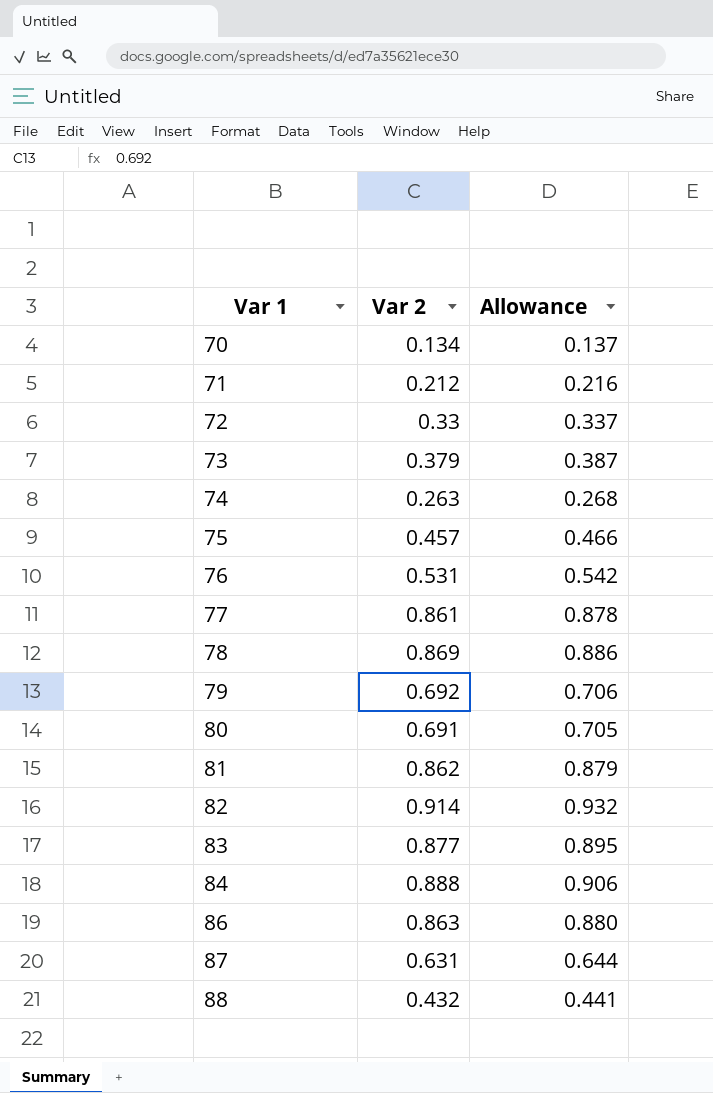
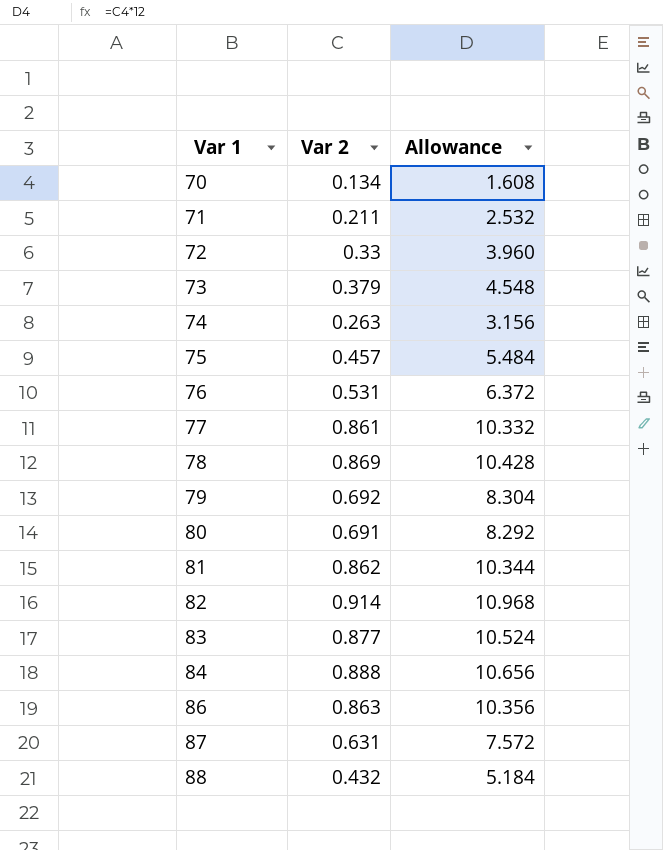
column Allowance | formula: [Var 2] * 1.02 -> [Var 2] * 12
71 | Var 2: 0.212 -> 0.211

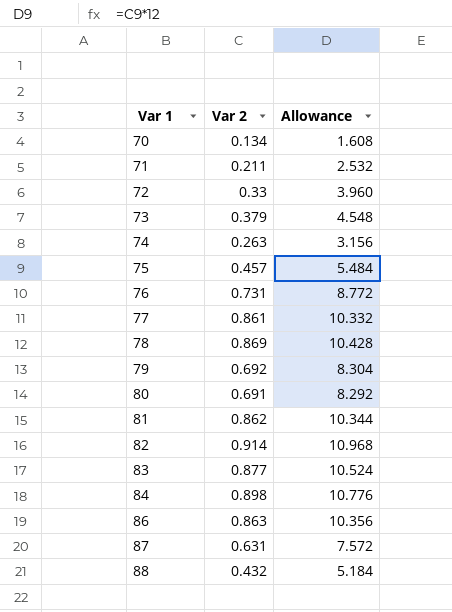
76 | Var 2: 0.531 -> 0.731
76 | Allowance: 6.372 -> 8.772
84 | Var 2: 0.888 -> 0.898
84 | Allowance: 10.656 -> 10.776

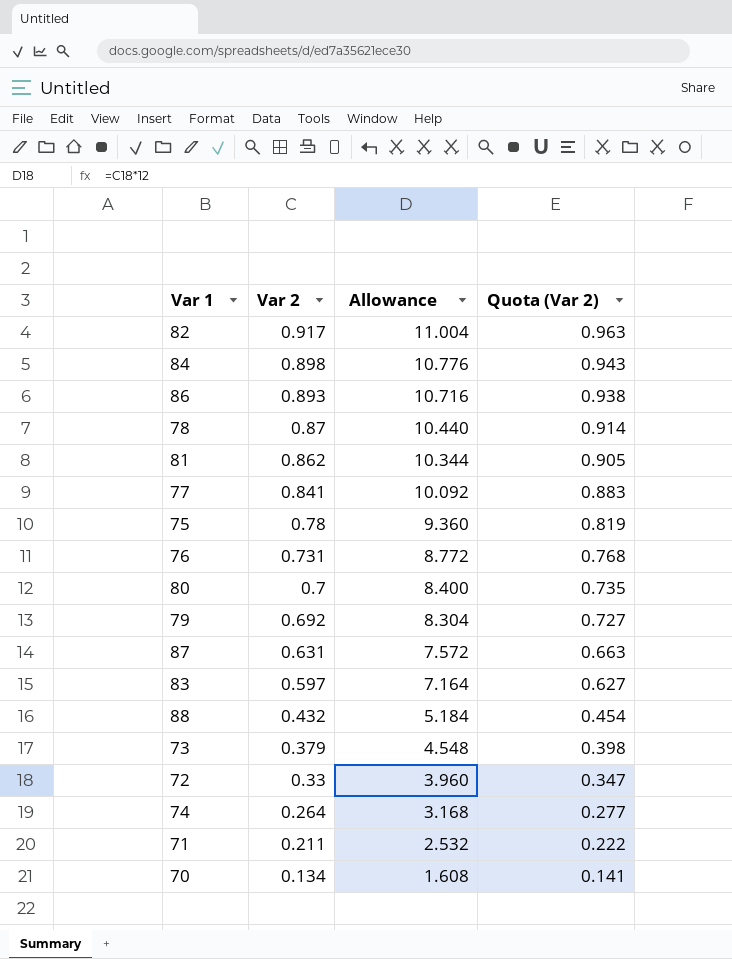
row order: Var 1 ascending -> Var 2 descending
column Quota (Var 2) | formula: none -> [Var 2] * 1.05
82 | Var 2: 0.914 -> 0.917
82 | Allowance: 10.968 -> 11.004
86 | Var 2: 0.863 -> 0.893
86 | Allowance: 10.356 -> 10.716
78 | Var 2: 0.869 -> 0.87
78 | Allowance: 10.428 -> 10.440
77 | Var 2: 0.861 -> 0.841
77 | Allowance: 10.332 -> 10.092
75 | Var 2: 0.457 -> 0.78
75 | Allowance: 5.484 -> 9.360
80 | Var 2: 0.691 -> 0.7
80 | Allowance: 8.292 -> 8.400
83 | Var 2: 0.877 -> 0.597
83 | Allowance: 10.524 -> 7.164
74 | Var 2: 0.263 -> 0.264
74 | Allowance: 3.156 -> 3.168

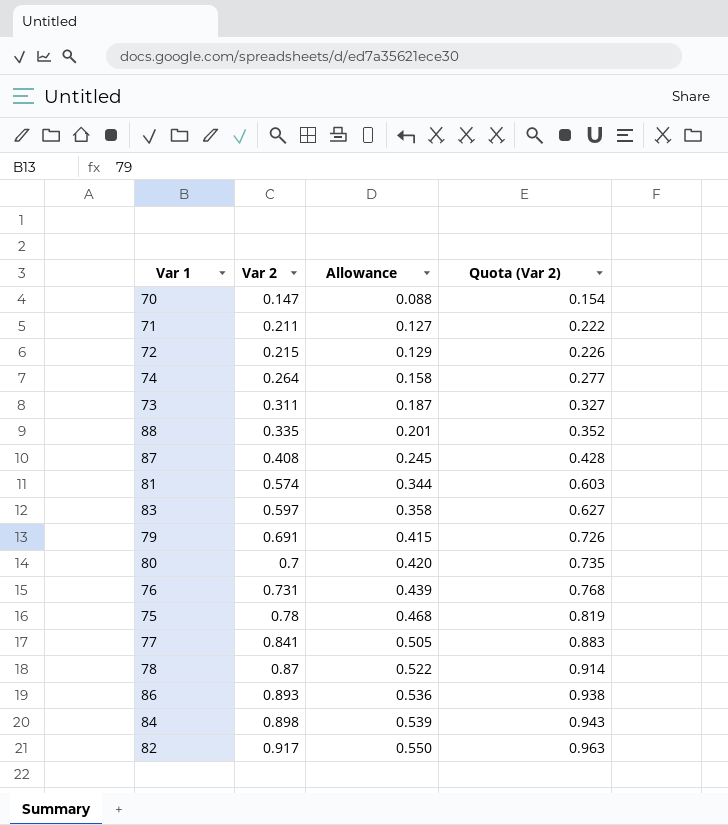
row order: Var 2 descending -> Var 2 ascending
column Allowance | formula: [Var 2] * 12 -> [Var 2] * 0.6
70 | Var 2: 0.134 -> 0.147
70 | Quota (Var 2): 0.141 -> 0.154
72 | Var 2: 0.33 -> 0.215
72 | Quota (Var 2): 0.347 -> 0.226
73 | Var 2: 0.379 -> 0.311
73 | Quota (Var 2): 0.398 -> 0.327
88 | Var 2: 0.432 -> 0.335
88 | Quota (Var 2): 0.454 -> 0.352
87 | Var 2: 0.631 -> 0.408
87 | Quota (Var 2): 0.663 -> 0.428
81 | Var 2: 0.862 -> 0.574
81 | Quota (Var 2): 0.905 -> 0.603
79 | Var 2: 0.692 -> 0.691
79 | Quota (Var 2): 0.727 -> 0.726

